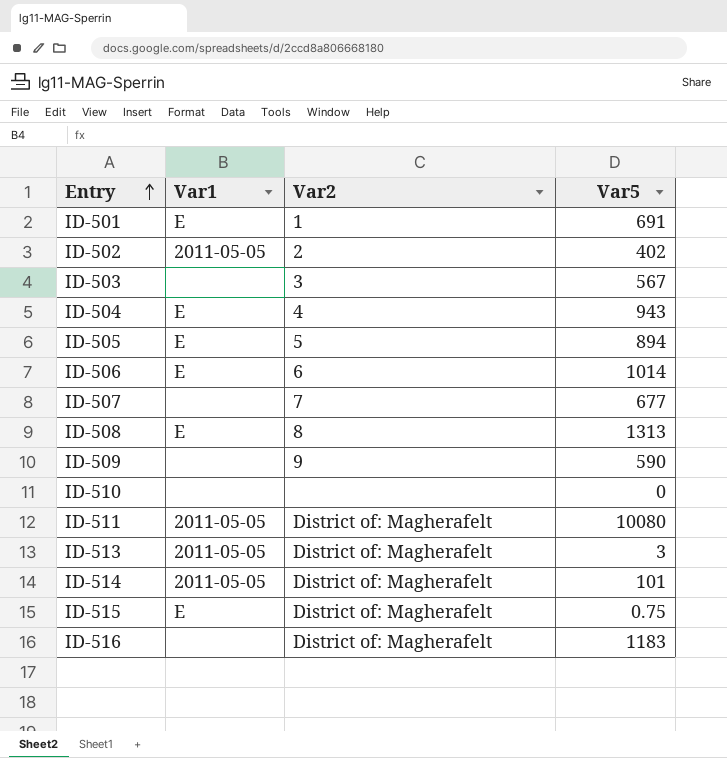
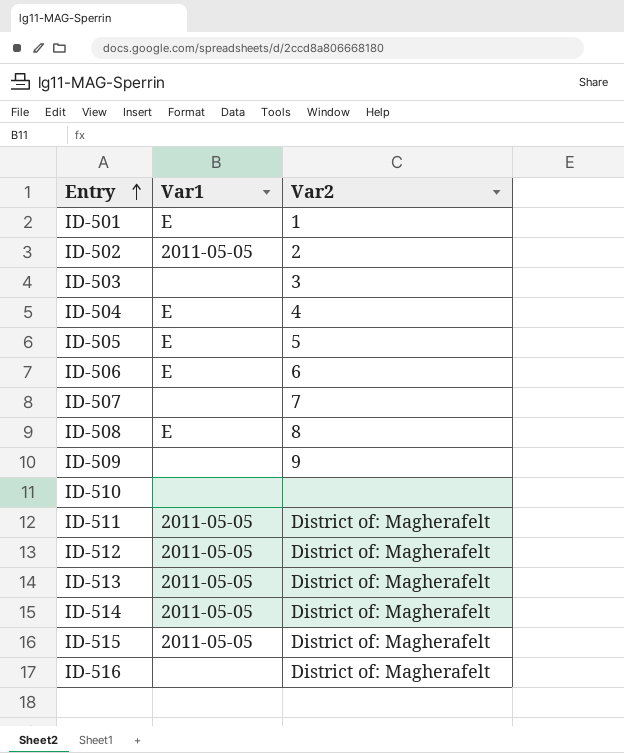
column Var5 | position: 4 -> none
row ID-512: none -> 2011-05-05 | District of: Magherafelt
ID-515 | Var1: E -> 2011-05-05

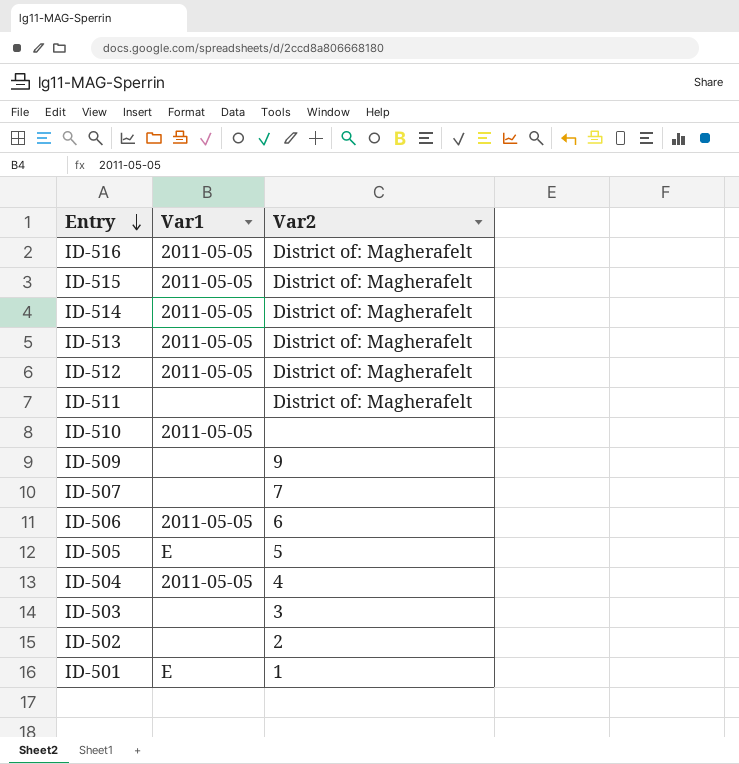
row order: Entry ascending -> Entry descending
row ID-508: E | 8 -> none
ID-516 | Var1: none -> 2011-05-05
ID-511 | Var1: 2011-05-05 -> none
ID-510 | Var1: none -> 2011-05-05
ID-506 | Var1: E -> 2011-05-05
ID-504 | Var1: E -> 2011-05-05
ID-502 | Var1: 2011-05-05 -> none

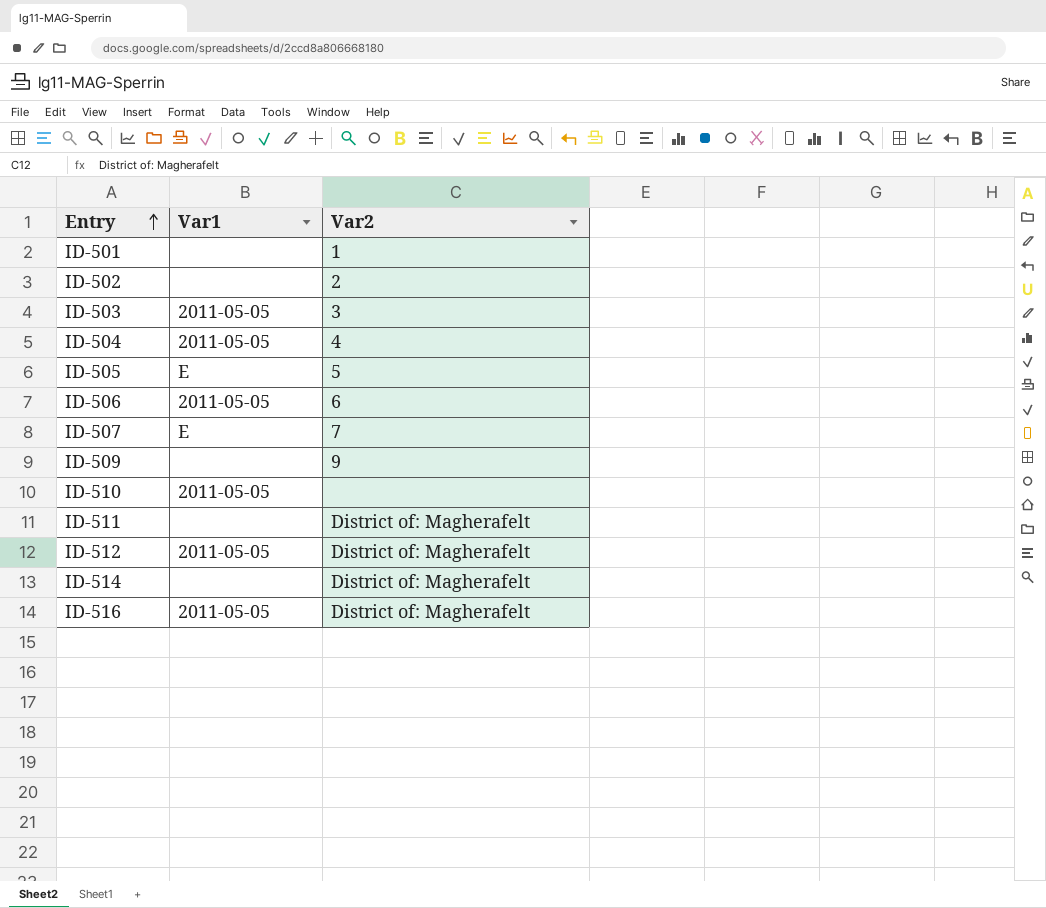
row order: Entry descending -> Entry ascending
row ID-515: 2011-05-05 | District of: Magherafelt -> none
row ID-513: 2011-05-05 | District of: Magherafelt -> none
ID-501 | Var1: E -> none
ID-503 | Var1: none -> 2011-05-05
ID-507 | Var1: none -> E
ID-514 | Var1: 2011-05-05 -> none

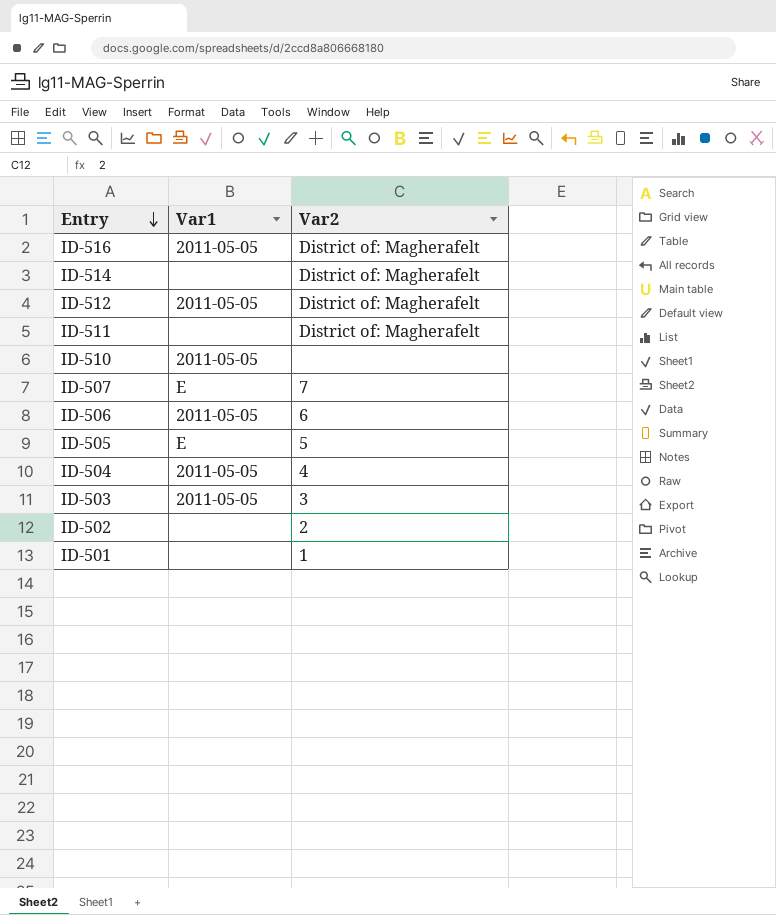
row order: Entry ascending -> Entry descending
row ID-509: none | 9 -> none

